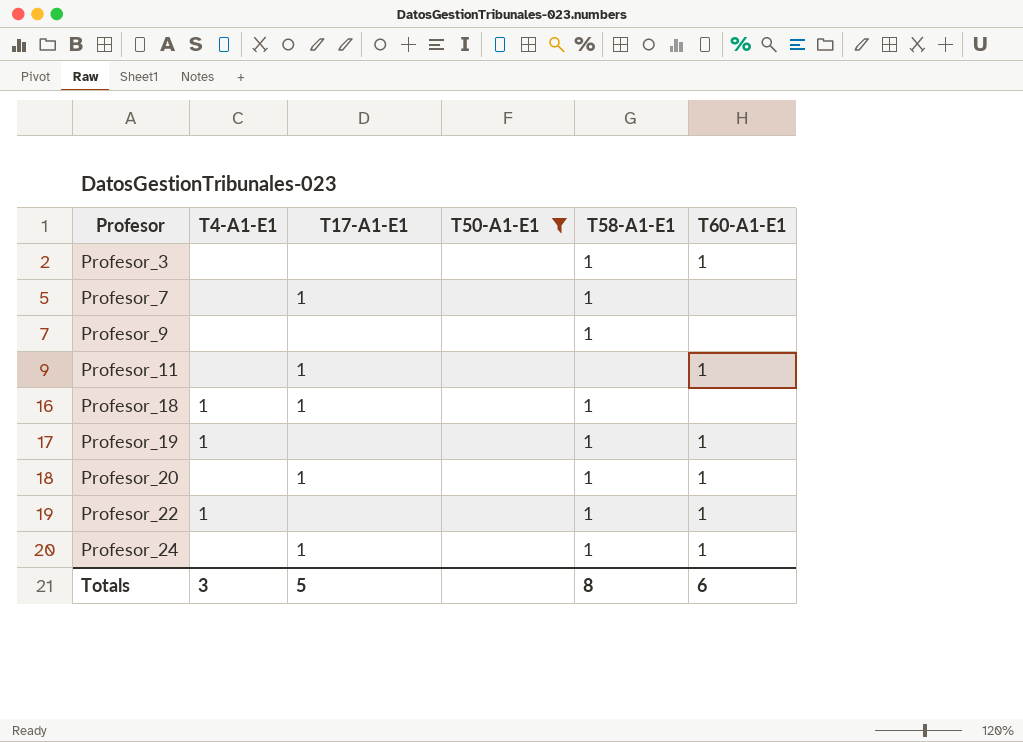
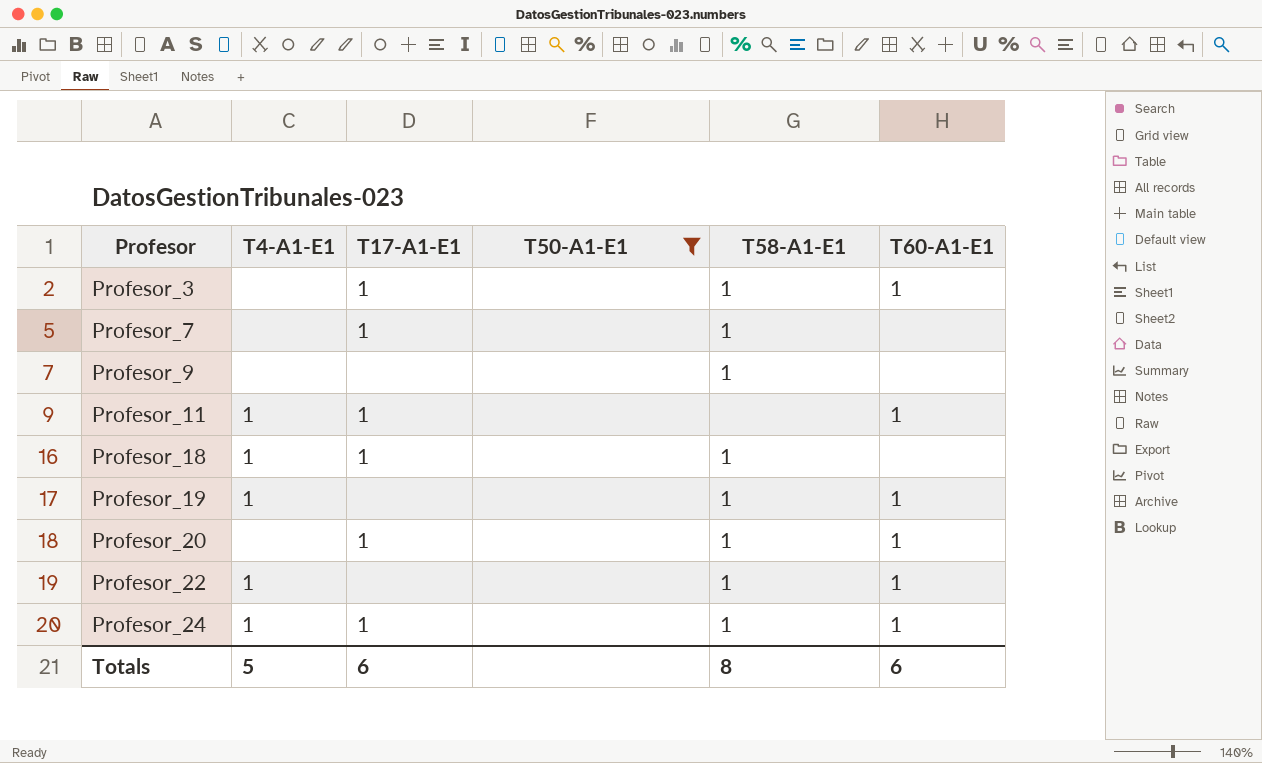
Profesor_3 | T17-A1-E1: none -> 1
Profesor_11 | T4-A1-E1: none -> 1
Profesor_24 | T4-A1-E1: none -> 1
Totals | T4-A1-E1: 3 -> 5
Totals | T17-A1-E1: 5 -> 6

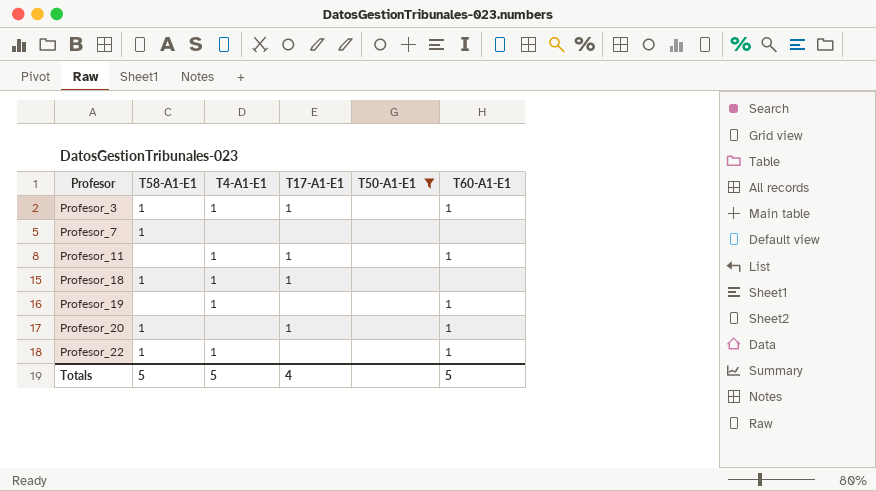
column T58-A1-E1 | position: 5 -> 2
row Profesor_9: none | none | none | 1 | none -> none
row Profesor_24: 1 | 1 | none | 1 | 1 -> none
Profesor_3 | T4-A1-E1: none -> 1
Profesor_7 | T17-A1-E1: 1 -> none
Profesor_19 | T58-A1-E1: 1 -> none
Totals | T58-A1-E1: 8 -> 5
Totals | T17-A1-E1: 6 -> 4
Totals | T60-A1-E1: 6 -> 5

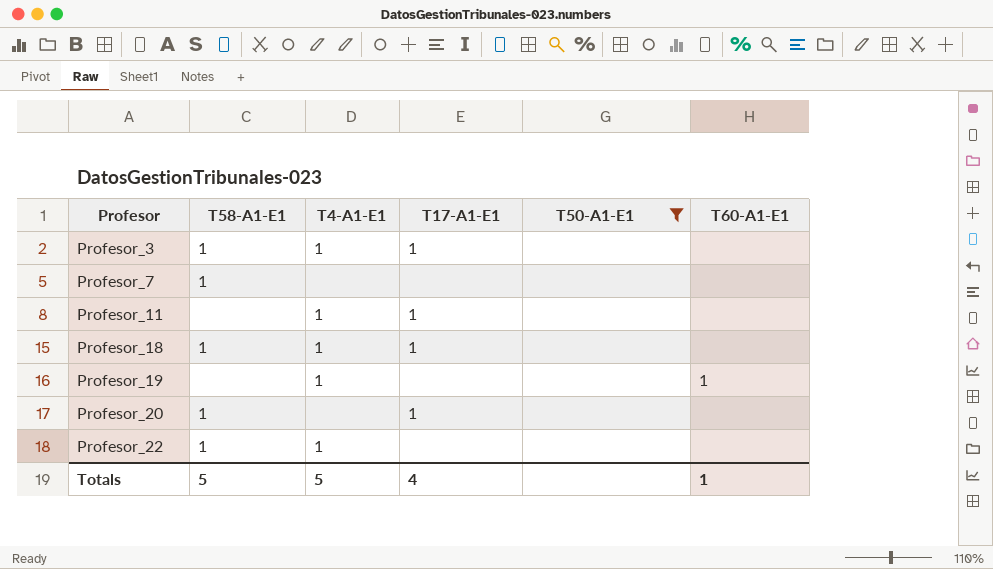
Profesor_3 | T60-A1-E1: 1 -> none
Profesor_11 | T60-A1-E1: 1 -> none
Profesor_20 | T60-A1-E1: 1 -> none
Profesor_22 | T60-A1-E1: 1 -> none
Totals | T60-A1-E1: 5 -> 1

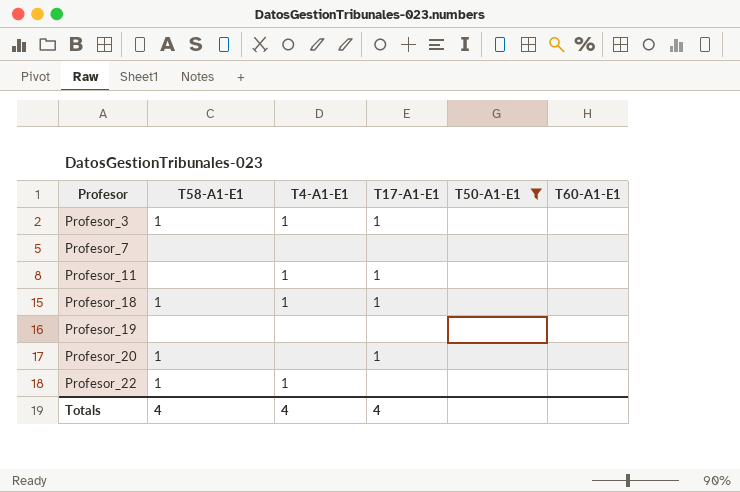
Profesor_7 | T58-A1-E1: 1 -> none
Profesor_19 | T4-A1-E1: 1 -> none
Profesor_19 | T60-A1-E1: 1 -> none
Totals | T58-A1-E1: 5 -> 4
Totals | T4-A1-E1: 5 -> 4
Totals | T60-A1-E1: 1 -> none

